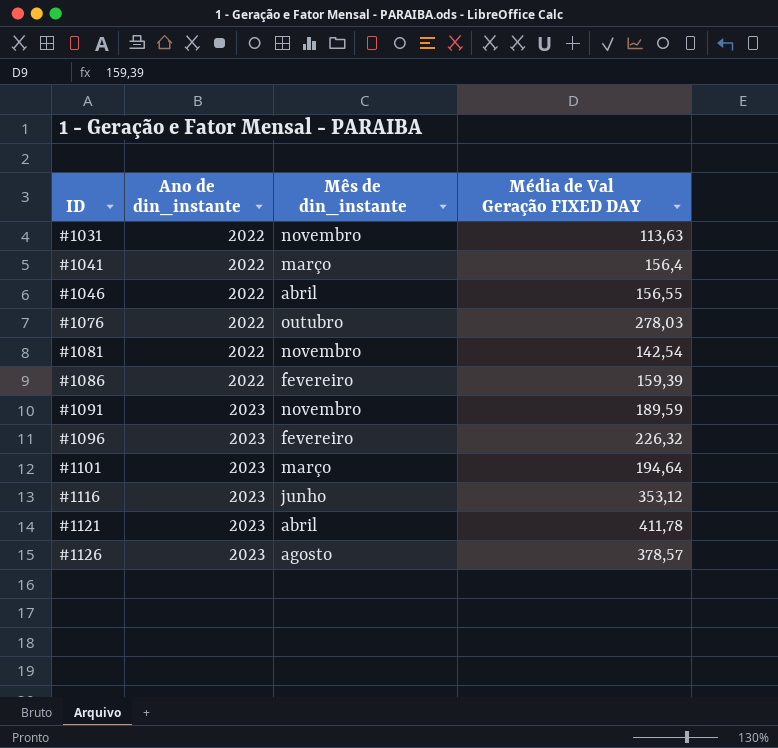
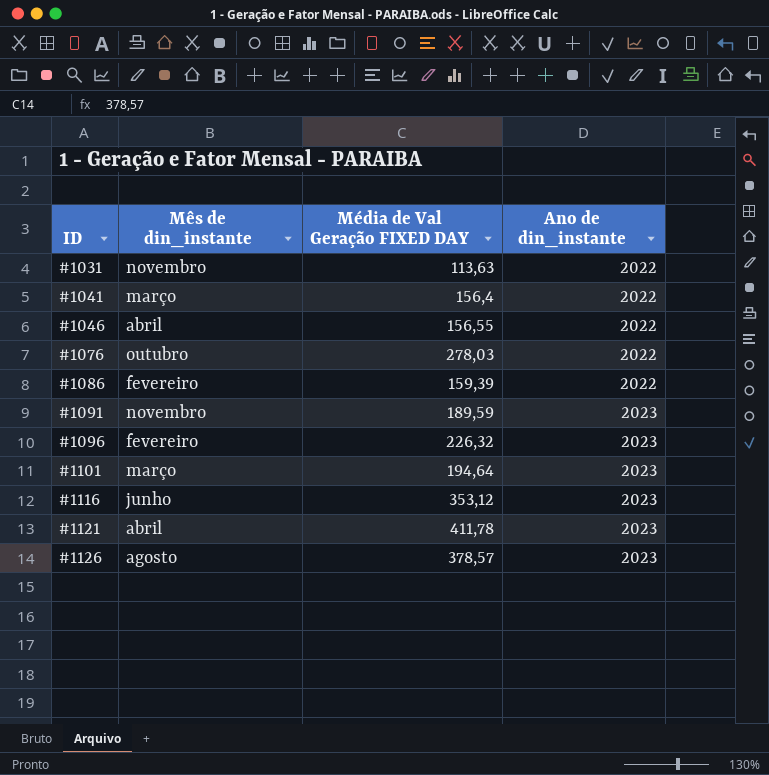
column Ano de din_instante | position: 2 -> 4
row #1081: 2022 | novembro | 142,54 -> none

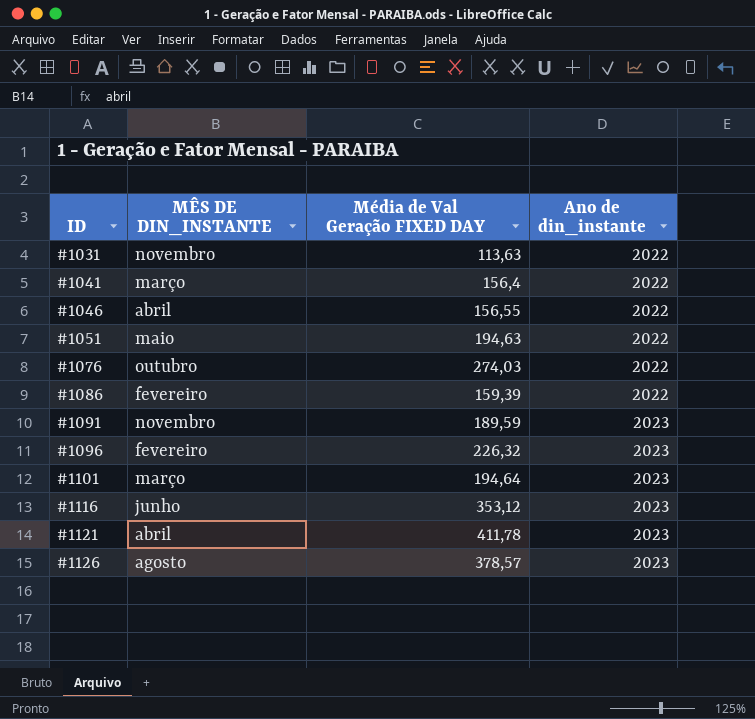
column name: Mês de din_instante -> MÊS DE DIN_INSTANTE
row #1051: none -> maio | 194,63 | 2022
#1076 | Média de Val Geração FIXED DAY: 278,03 -> 274,03

